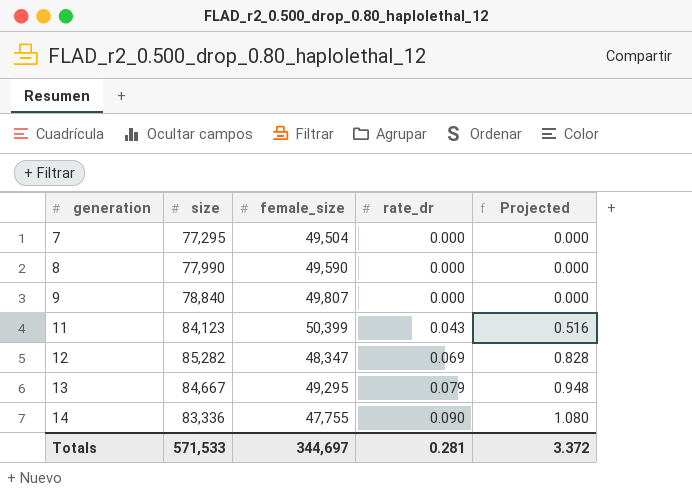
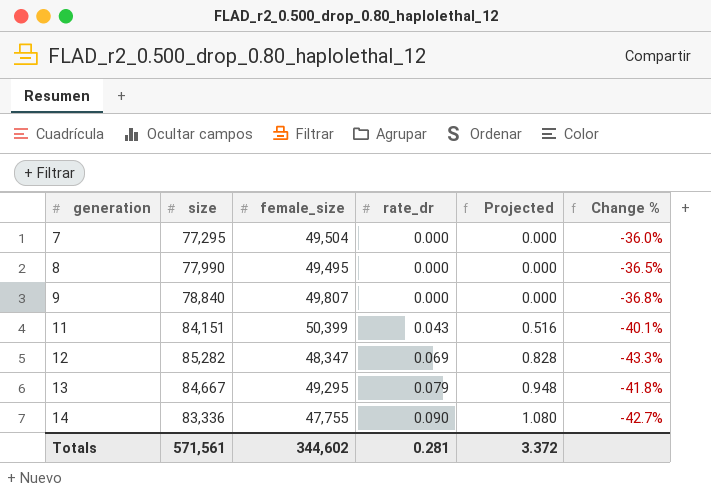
column Change % | formula: none -> ([female_size] - [size]) / [size]
8 | female_size: 49,590 -> 49,495
11 | size: 84,123 -> 84,151
Totals | size: 571,533 -> 571,561
Totals | female_size: 344,697 -> 344,602

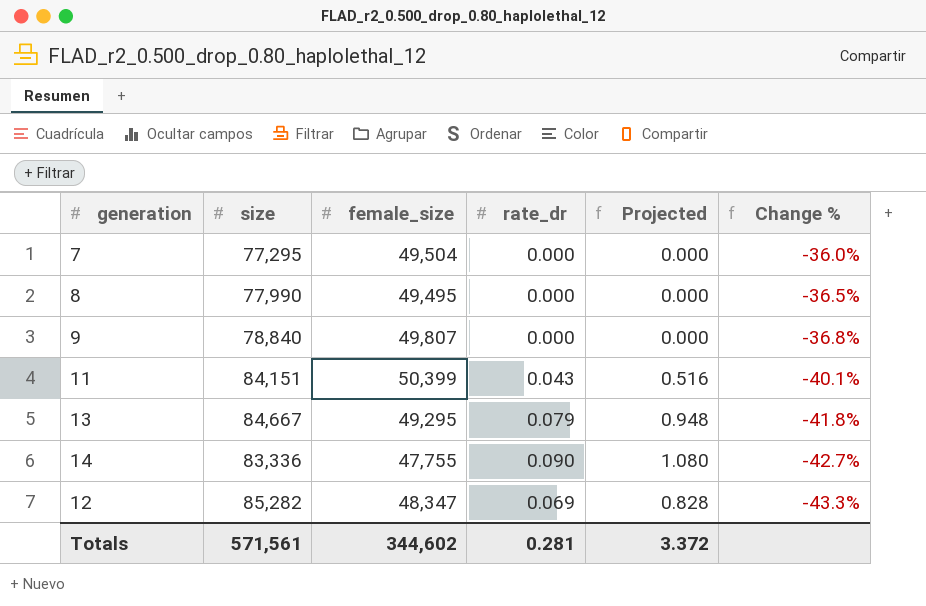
row order: generation ascending -> Change % descending

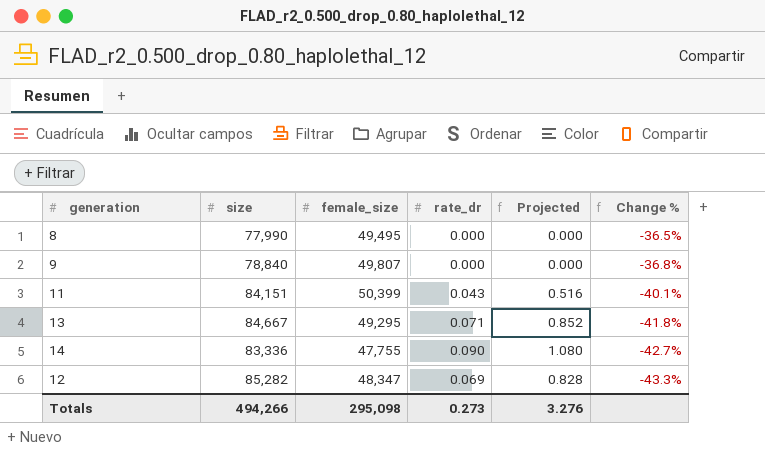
row 7: 77,295 | 49,504 | 0.000 | 0.000 | -36.0% -> none
13 | rate_dr: 0.079 -> 0.071
13 | Projected: 0.948 -> 0.852
Totals | size: 571,561 -> 494,266
Totals | female_size: 344,602 -> 295,098
Totals | rate_dr: 0.281 -> 0.273
Totals | Projected: 3.372 -> 3.276

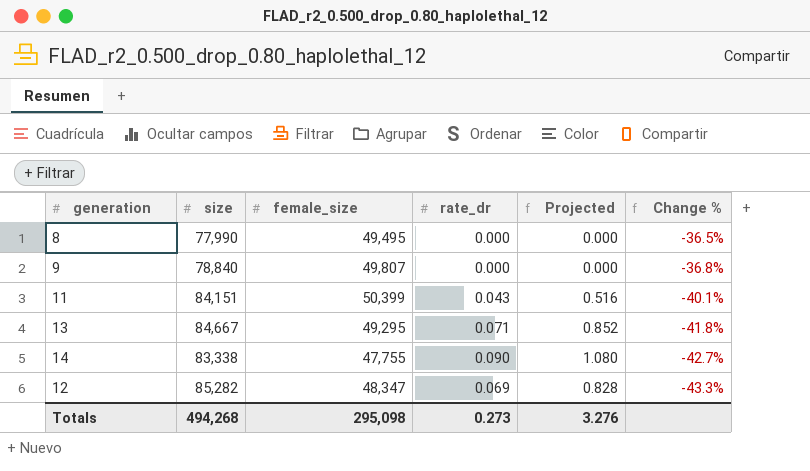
14 | size: 83,336 -> 83,338
Totals | size: 494,266 -> 494,268

